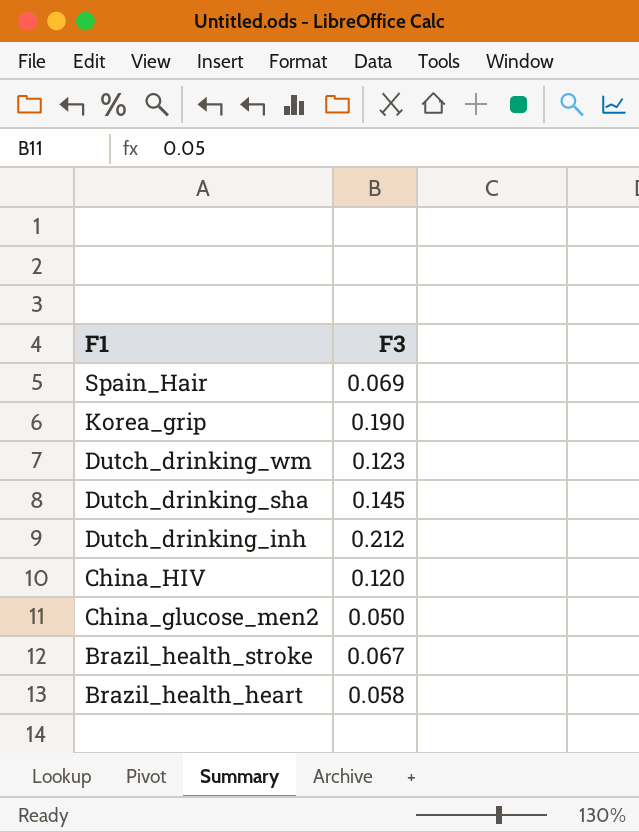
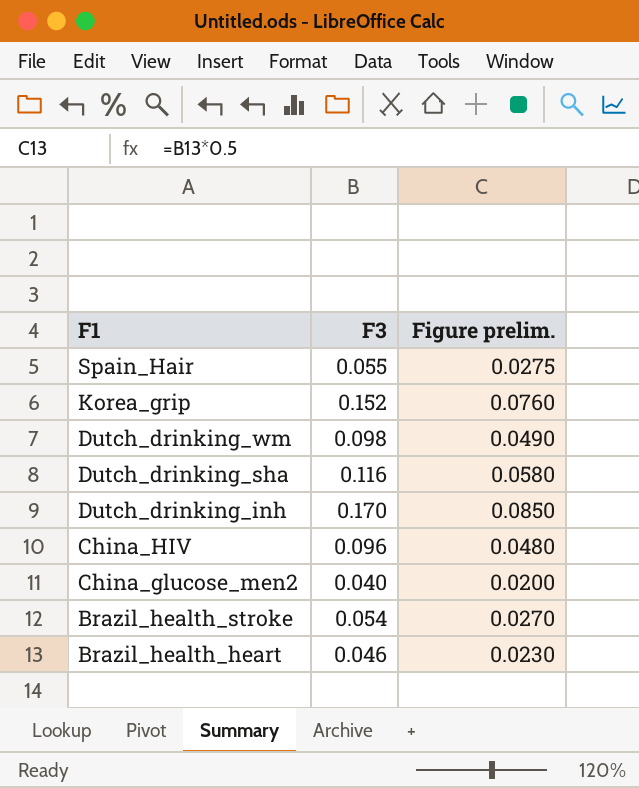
column Figure prelim. | formula: none -> [F3] * 0.5
Spain_Hair | F3: 0.069 -> 0.055
Korea_grip | F3: 0.190 -> 0.152
Dutch_drinking_wm | F3: 0.123 -> 0.098
Dutch_drinking_sha | F3: 0.145 -> 0.116
Dutch_drinking_inh | F3: 0.212 -> 0.170
China_HIV | F3: 0.120 -> 0.096
China_glucose_men2 | F3: 0.050 -> 0.040
Brazil_health_stroke | F3: 0.067 -> 0.054
Brazil_health_heart | F3: 0.058 -> 0.046

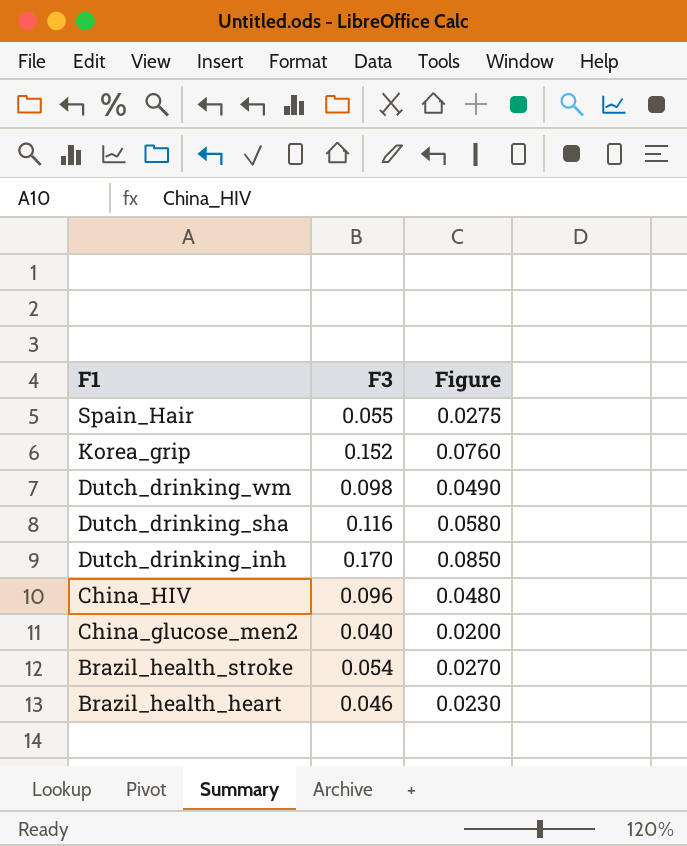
column name: Figure prelim. -> Figure

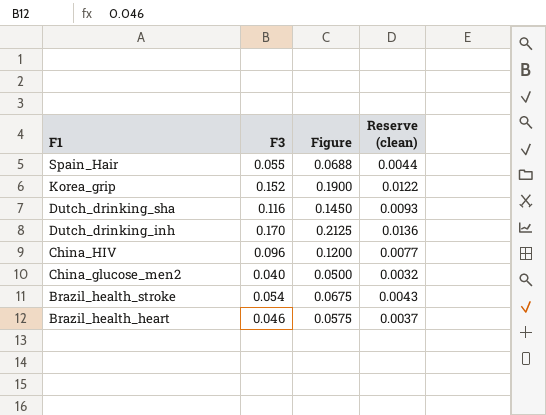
column Figure | formula: [F3] * 0.5 -> [F3] * 1.25
column Reserve (clean) | formula: none -> [F3] * 0.08
row Dutch_drinking_wm: 0.098 | 0.0490 -> none

